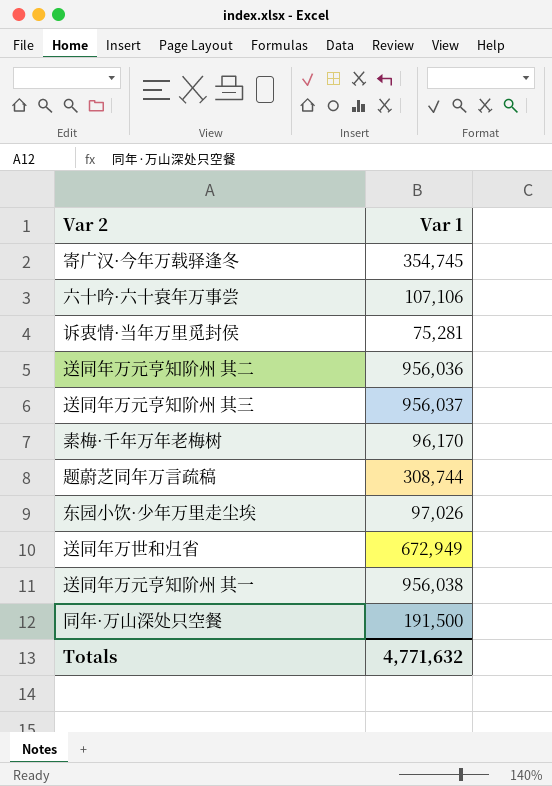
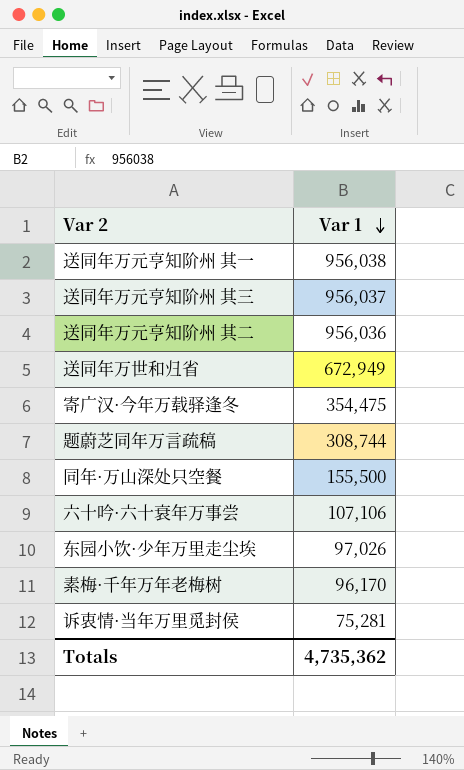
row order: none -> Var 1 descending
寄广汉·今年万载驿逢冬 | Var 1: 354,745 -> 354,475
同年·万山深处只空餐 | Var 1: 191,500 -> 155,500
Totals | Var 1: 4,771,632 -> 4,735,362

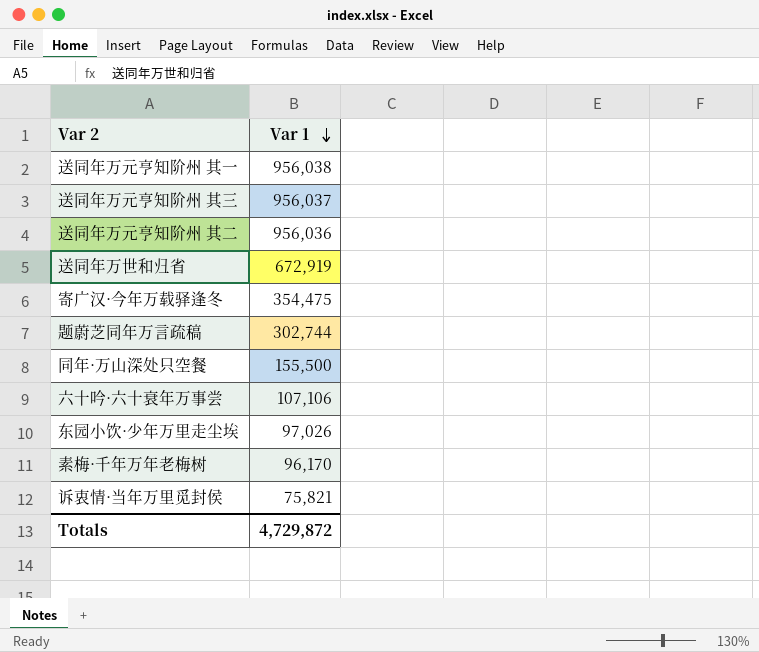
送同年万世和归省 | Var 1: 672,949 -> 672,919
题蔚芝同年万言疏稿 | Var 1: 308,744 -> 302,744
诉衷情·当年万里觅封侯 | Var 1: 75,281 -> 75,821
Totals | Var 1: 4,735,362 -> 4,729,872

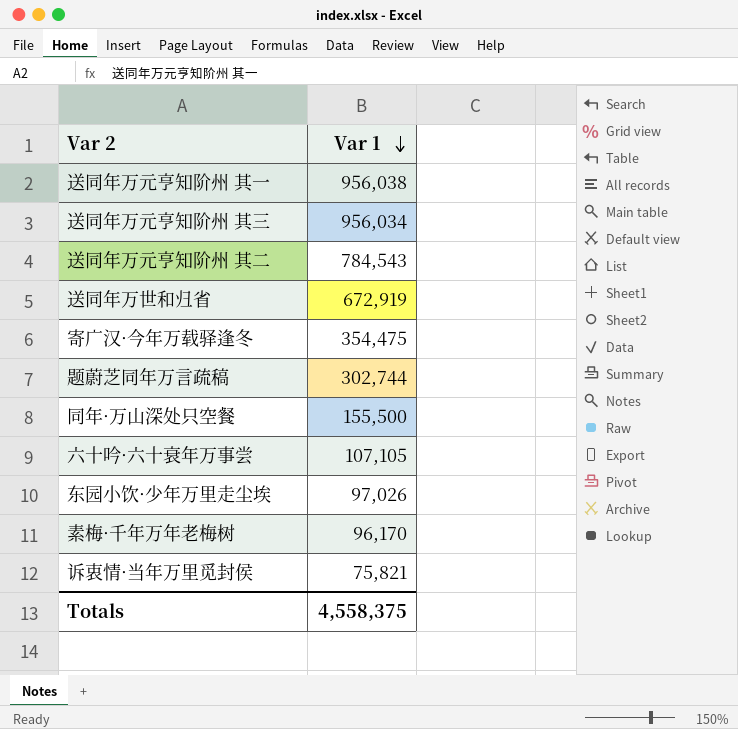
送同年万元亨知阶州 其三 | Var 1: 956,037 -> 956,034
送同年万元亨知阶州 其二 | Var 1: 956,036 -> 784,543
六十吟·六十衰年万事尝 | Var 1: 107,106 -> 107,105
Totals | Var 1: 4,729,872 -> 4,558,375

